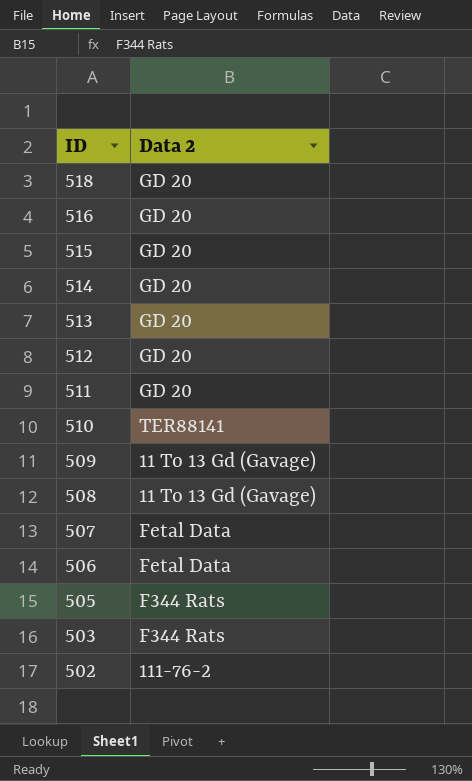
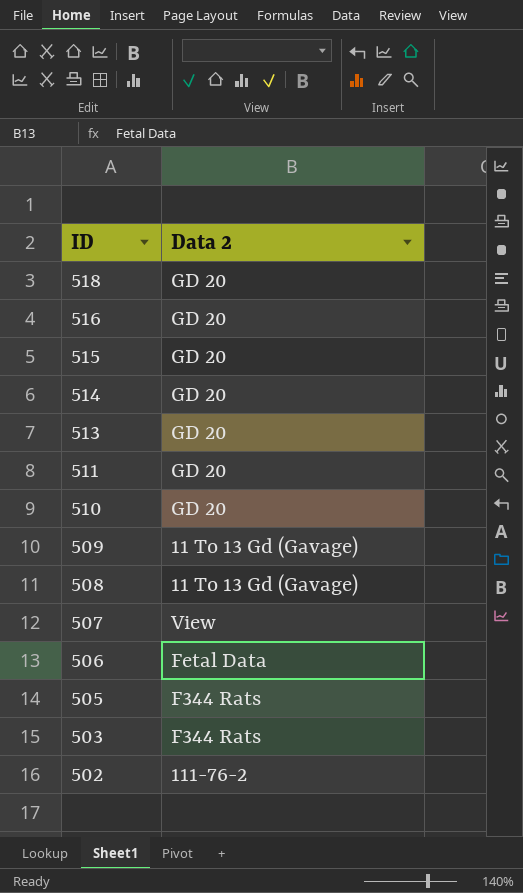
row 512: GD 20 -> none
510 | Data 2: TER88141 -> GD 20
507 | Data 2: Fetal Data -> View

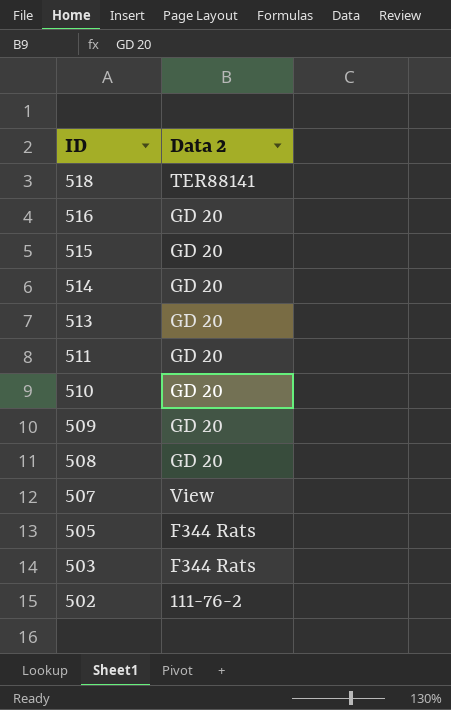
row 506: Fetal Data -> none
518 | Data 2: GD 20 -> TER88141
509 | Data 2: 11 To 13 Gd (Gavage) -> GD 20
508 | Data 2: 11 To 13 Gd (Gavage) -> GD 20

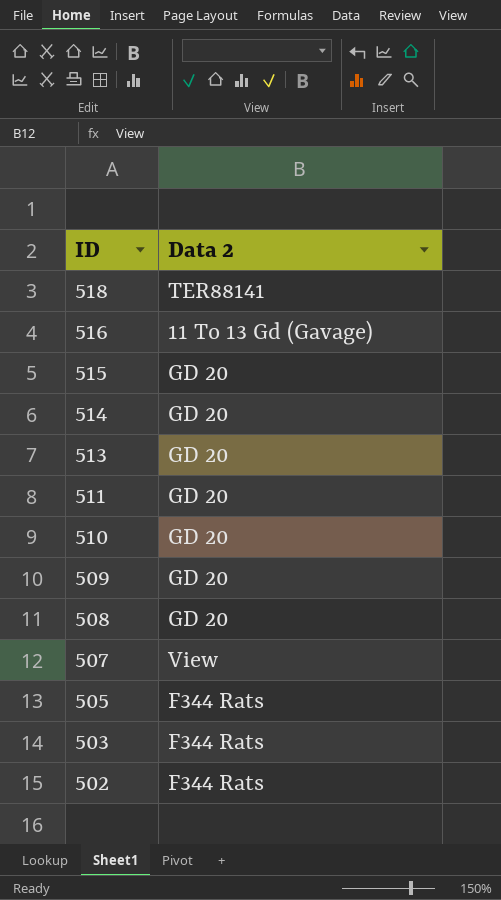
516 | Data 2: GD 20 -> 11 To 13 Gd (Gavage)
502 | Data 2: 111-76-2 -> F344 Rats

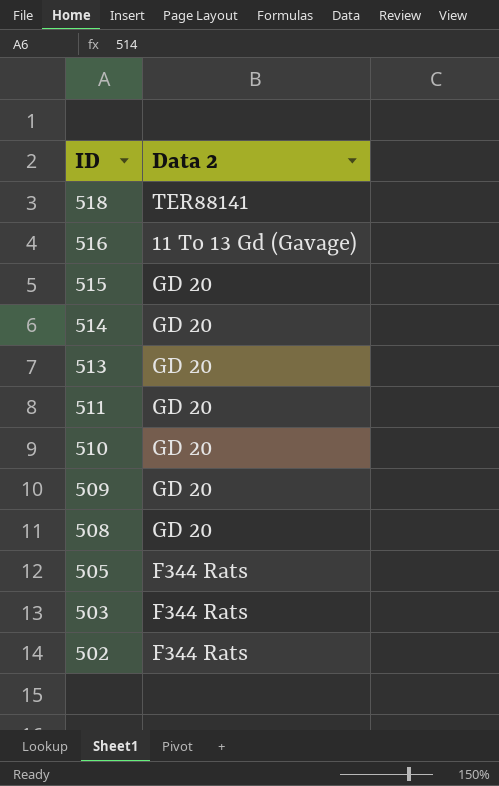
row 507: View -> none

